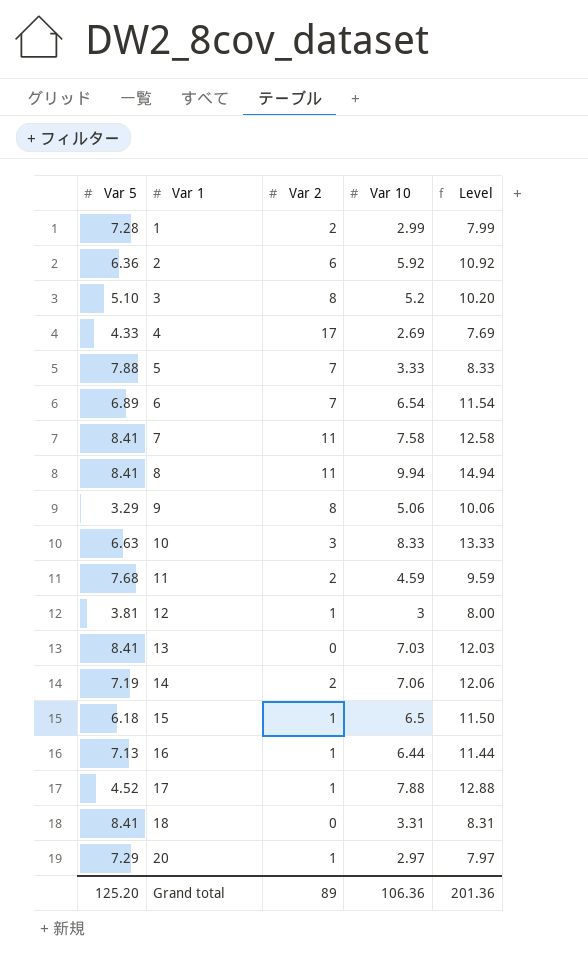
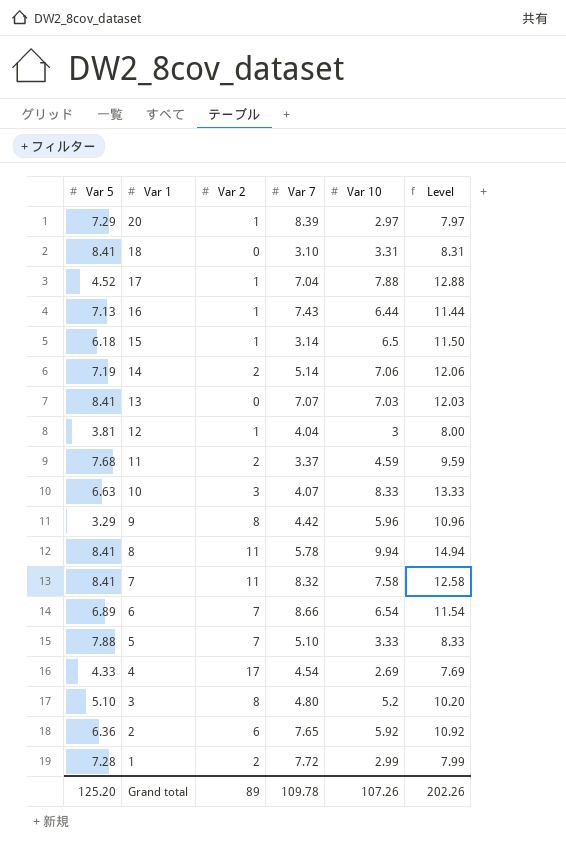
row order: Var 1 ascending -> Var 1 descending
column Var 7 | position: none -> 4
9 | Var 10: 5.06 -> 5.96
9 | Level: 10.06 -> 10.96
Grand total | Var 10: 106.36 -> 107.26
Grand total | Level: 201.36 -> 202.26

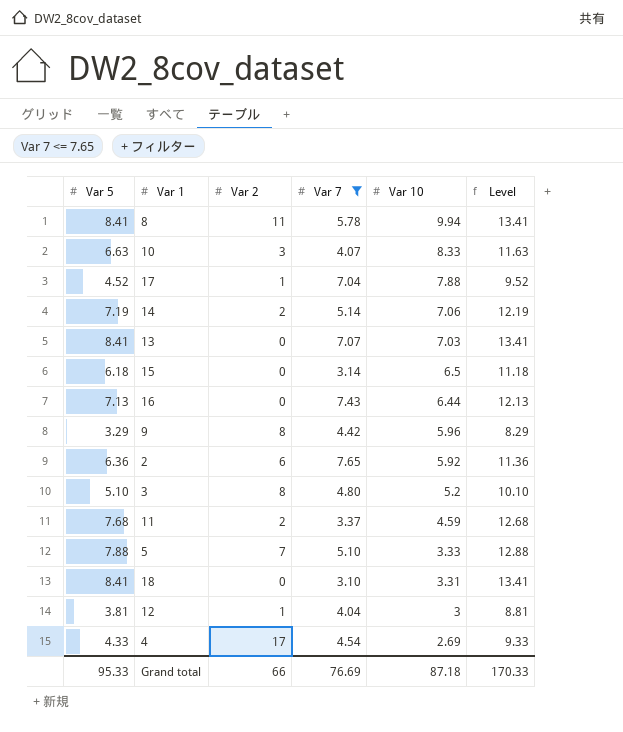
filter: none -> Var 7 <= 7.65
row order: Var 1 descending -> Var 10 descending
column Level | formula: [Var 10] + 5 -> [Var 5] + 5
15 | Var 2: 1 -> 0
16 | Var 2: 1 -> 0
Grand total | Var 5: 125.20 -> 95.33
Grand total | Var 2: 89 -> 66
Grand total | Var 7: 109.78 -> 76.69
Grand total | Var 10: 107.26 -> 87.18
Grand total | Level: 202.26 -> 170.33

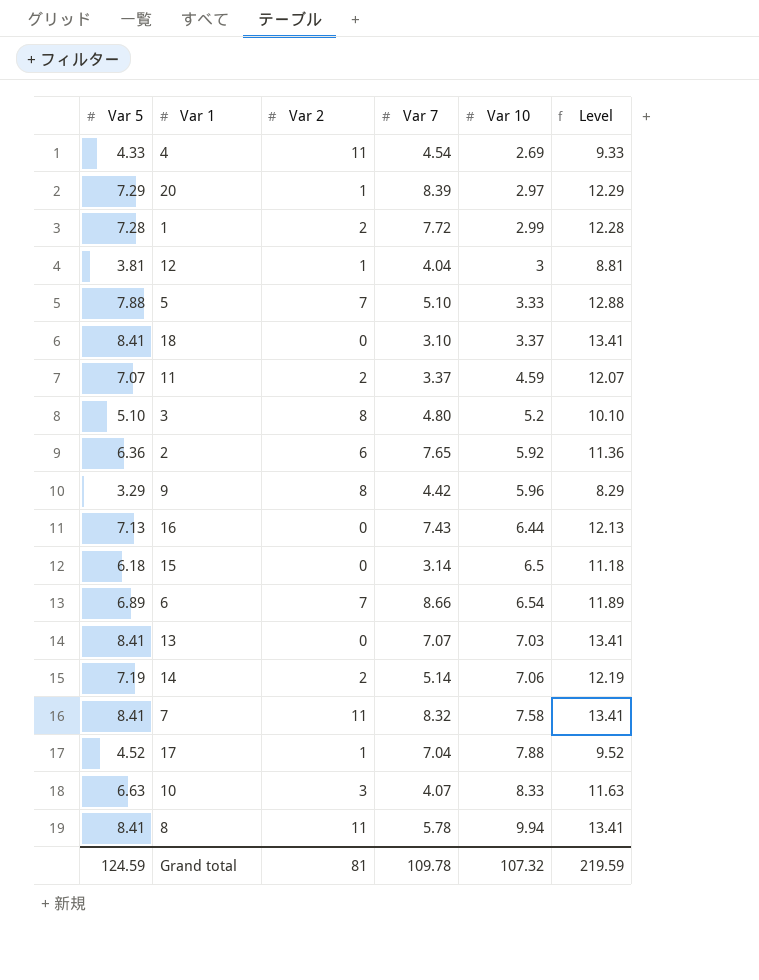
filter: Var 7 <= 7.65 -> none
row order: Var 10 descending -> Var 10 ascending
4 | Var 2: 17 -> 11
18 | Var 10: 3.31 -> 3.37
11 | Var 5: 7.68 -> 7.07
11 | Level: 12.68 -> 12.07
Grand total | Var 5: 95.33 -> 124.59
Grand total | Var 2: 66 -> 81
Grand total | Var 7: 76.69 -> 109.78
Grand total | Var 10: 87.18 -> 107.32
Grand total | Level: 170.33 -> 219.59

